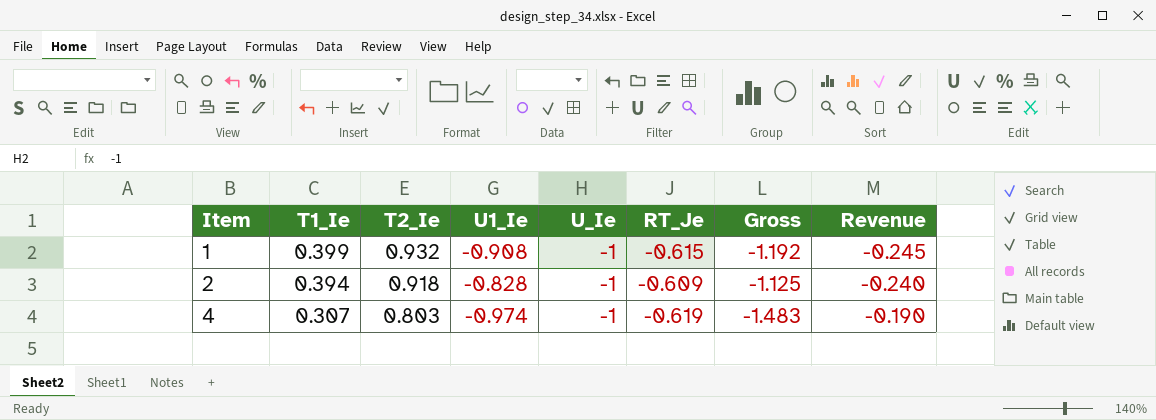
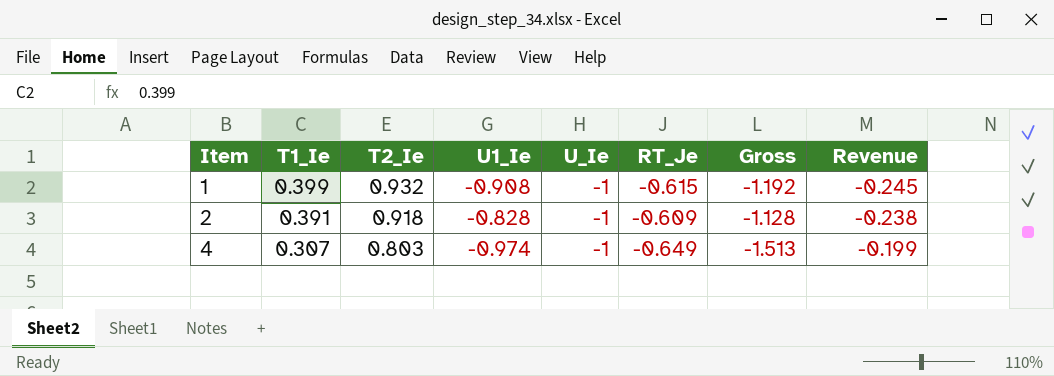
2 | T1_Ie: 0.394 -> 0.391
2 | Gross: -1.125 -> -1.128
2 | Revenue: -0.240 -> -0.238
4 | RT_Je: -0.619 -> -0.649
4 | Gross: -1.483 -> -1.513
4 | Revenue: -0.190 -> -0.199

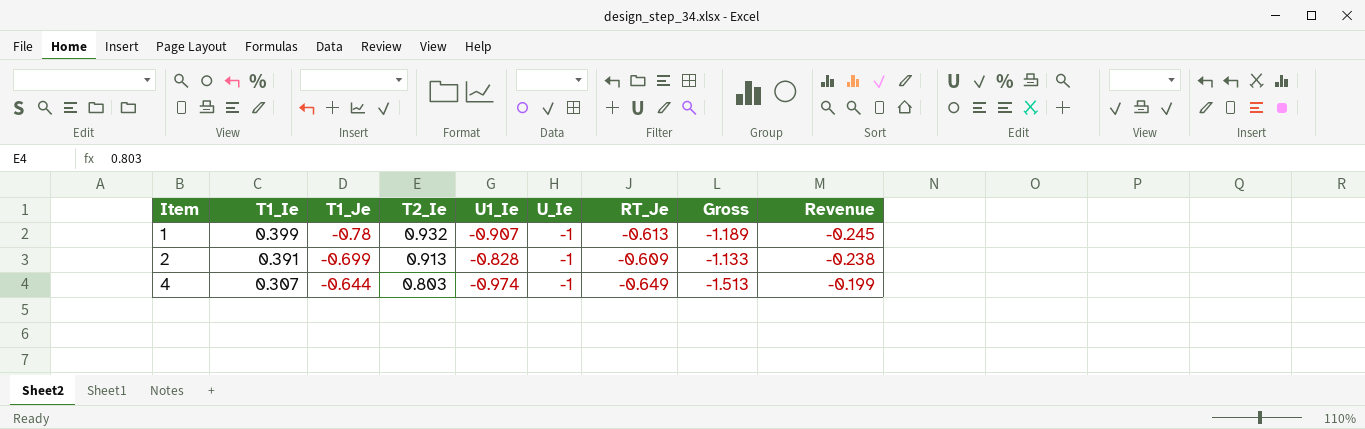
column T1_Je | position: none -> 3
1 | U1_Ie: -0.908 -> -0.907
1 | RT_Je: -0.615 -> -0.613
1 | Gross: -1.192 -> -1.189
2 | T2_Ie: 0.918 -> 0.913
2 | Gross: -1.128 -> -1.133

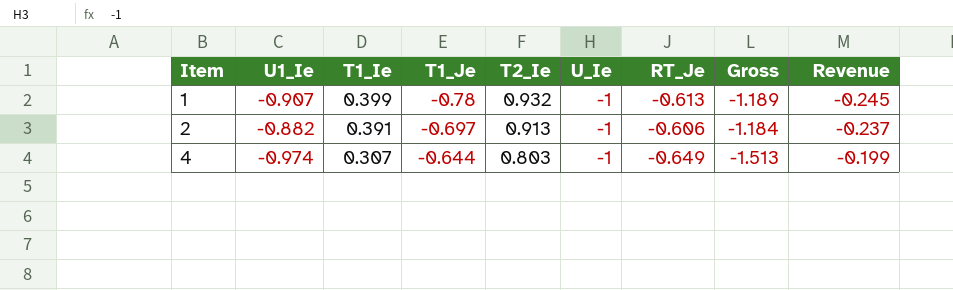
column U1_Ie | position: 5 -> 2
2 | U1_Ie: -0.828 -> -0.882
2 | T1_Je: -0.699 -> -0.697
2 | RT_Je: -0.609 -> -0.606
2 | Gross: -1.133 -> -1.184
2 | Revenue: -0.238 -> -0.237

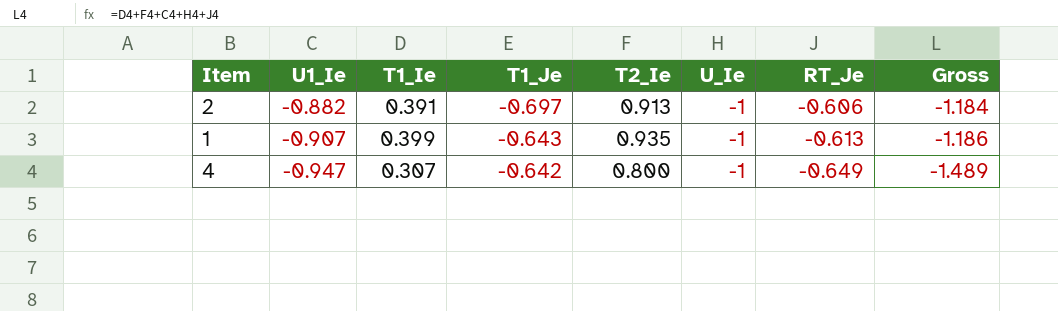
row order: Item ascending -> U1_Ie descending
column Revenue | formula: [T1_Ie] * [RT_Je] -> none
1 | T1_Je: -0.78 -> -0.643
1 | T2_Ie: 0.932 -> 0.935
1 | Gross: -1.189 -> -1.186
4 | U1_Ie: -0.974 -> -0.947
4 | T1_Je: -0.644 -> -0.642
4 | T2_Ie: 0.803 -> 0.800
4 | Gross: -1.513 -> -1.489

